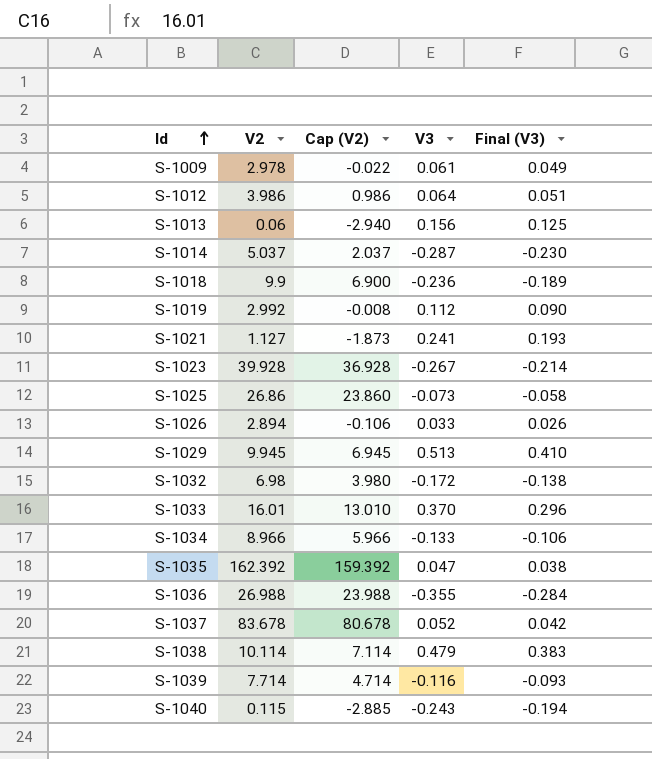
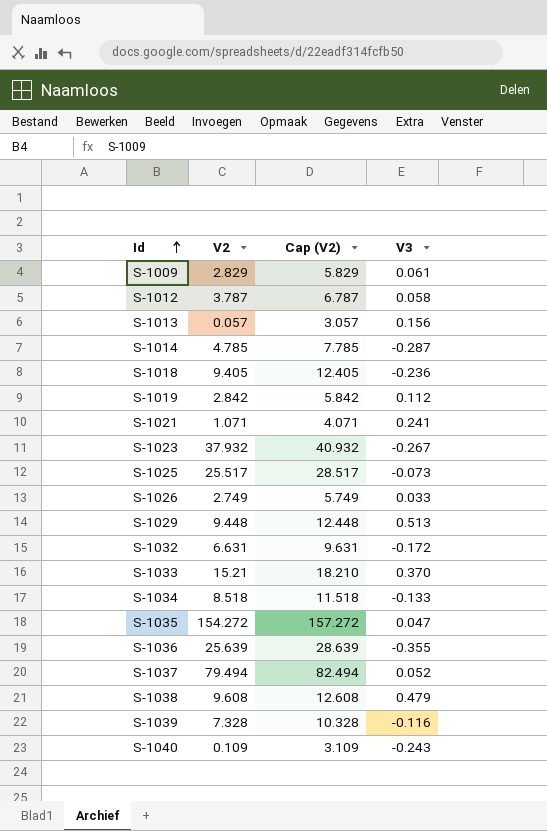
column Final (V3) | formula: [V3] * 0.8 -> none
column Cap (V2) | formula: [V2] - 3 -> [V2] + 3
S-1009 | V2: 2.978 -> 2.829
S-1012 | V2: 3.986 -> 3.787
S-1012 | V3: 0.064 -> 0.058
S-1013 | V2: 0.06 -> 0.057
S-1014 | V2: 5.037 -> 4.785
S-1018 | V2: 9.9 -> 9.405
S-1019 | V2: 2.992 -> 2.842
S-1021 | V2: 1.127 -> 1.071
S-1023 | V2: 39.928 -> 37.932
S-1025 | V2: 26.86 -> 25.517
S-1026 | V2: 2.894 -> 2.749
S-1029 | V2: 9.945 -> 9.448
S-1032 | V2: 6.98 -> 6.631
S-1033 | V2: 16.01 -> 15.21
S-1034 | V2: 8.966 -> 8.518
S-1035 | V2: 162.392 -> 154.272
S-1036 | V2: 26.988 -> 25.639
S-1037 | V2: 83.678 -> 79.494
S-1038 | V2: 10.114 -> 9.608
S-1039 | V2: 7.714 -> 7.328
S-1040 | V2: 0.115 -> 0.109

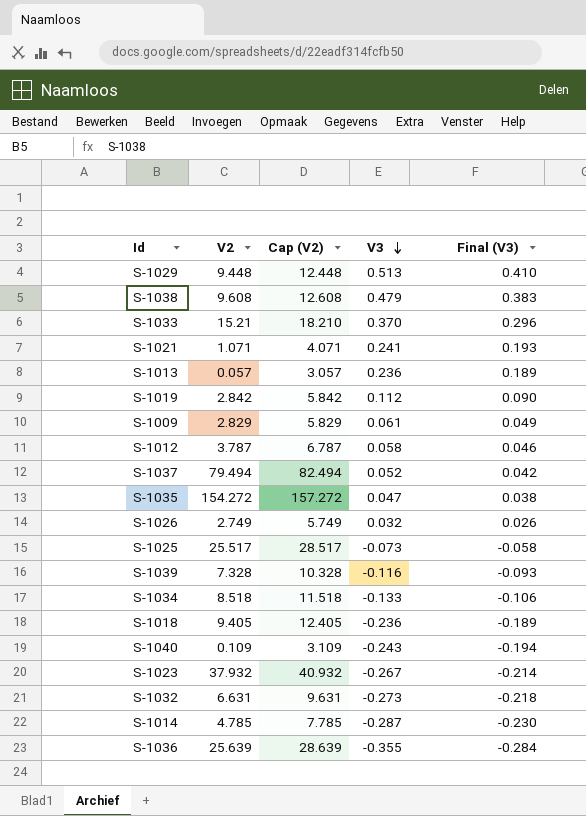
row order: Id ascending -> V3 descending
column Final (V3) | formula: none -> [V3] * 0.8
S-1013 | V3: 0.156 -> 0.236
S-1026 | V3: 0.033 -> 0.032
S-1032 | V3: -0.172 -> -0.273

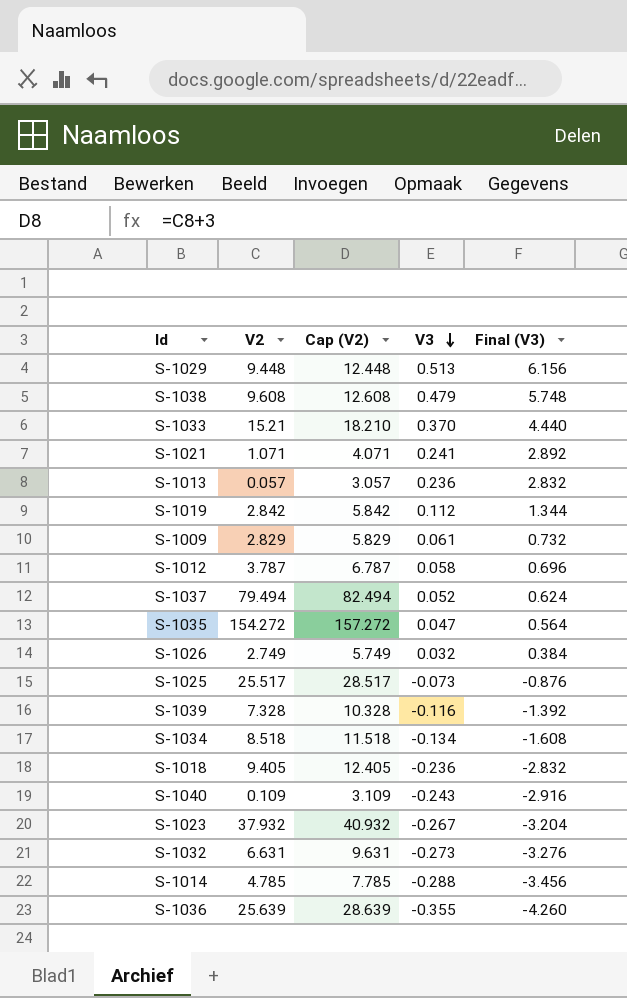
column Final (V3) | formula: [V3] * 0.8 -> [V3] * 12
S-1034 | V3: -0.133 -> -0.134
S-1014 | V3: -0.287 -> -0.288

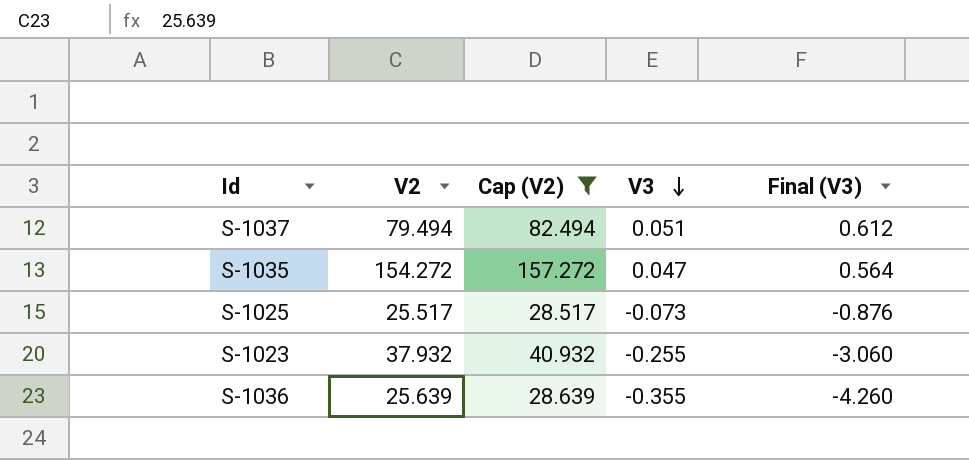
filter: none -> Cap (V2) >= 28.517
S-1037 | V3: 0.052 -> 0.051
S-1037 | Final (V3): 0.624 -> 0.612
S-1023 | V3: -0.267 -> -0.255
S-1023 | Final (V3): -3.204 -> -3.060

